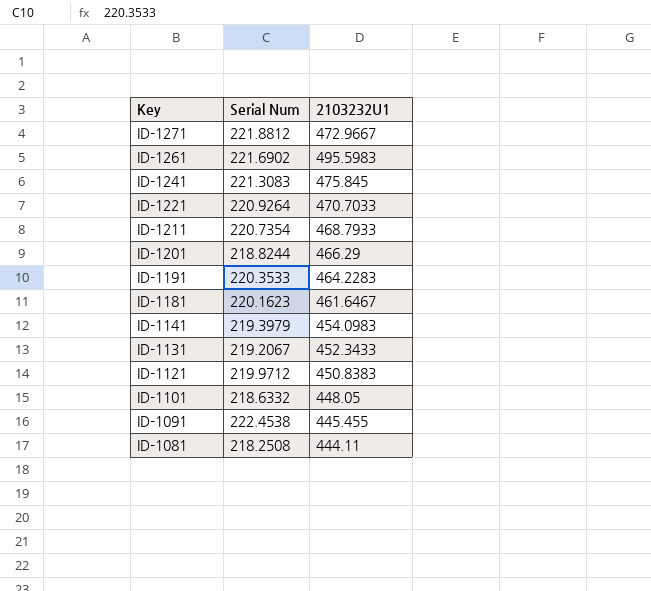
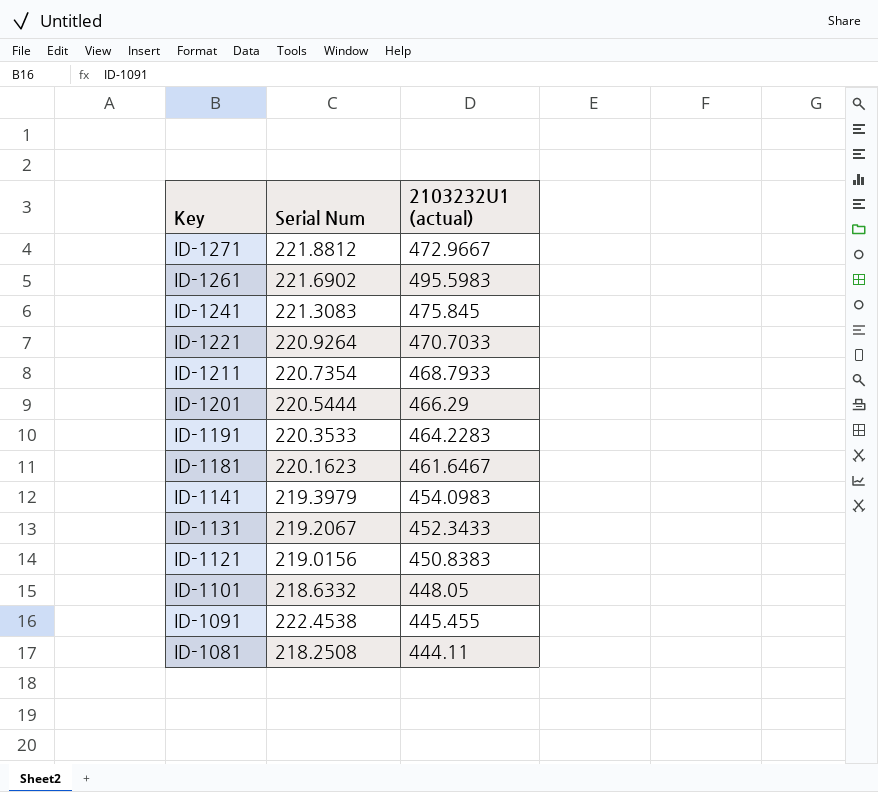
column name: 2103232U1 -> 2103232U1 (actual)
ID-1201 | Serial Num: 218.8244 -> 220.5444
ID-1121 | Serial Num: 219.9712 -> 219.0156

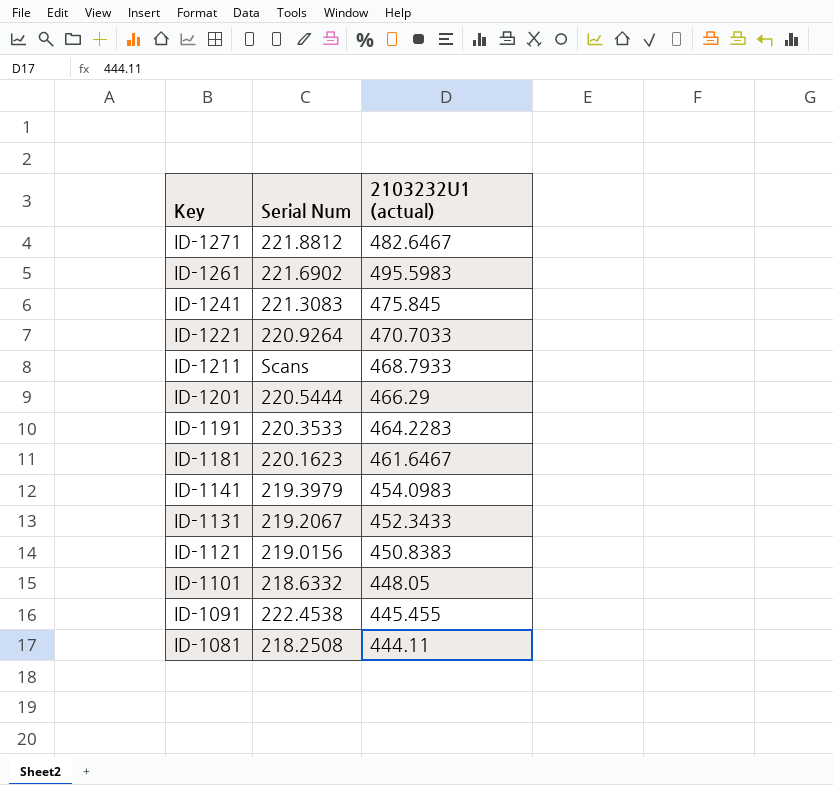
ID-1271 | 2103232U1 (actual): 472.9667 -> 482.6467
ID-1211 | Serial Num: 220.7354 -> Scans

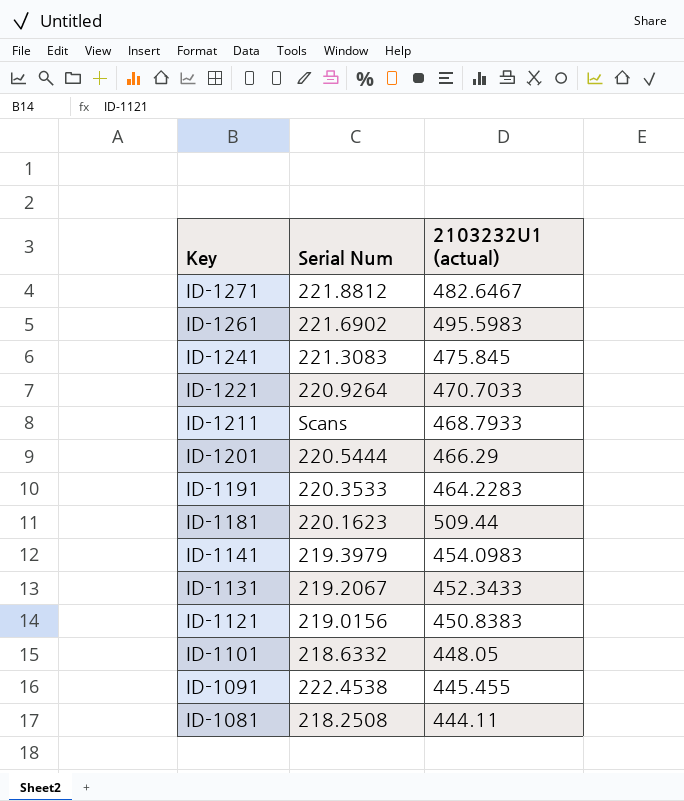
ID-1181 | 2103232U1 (actual): 461.6467 -> 509.44

